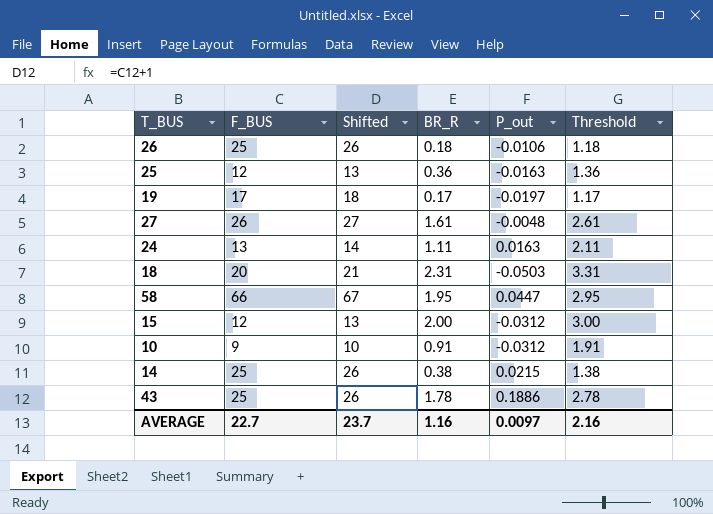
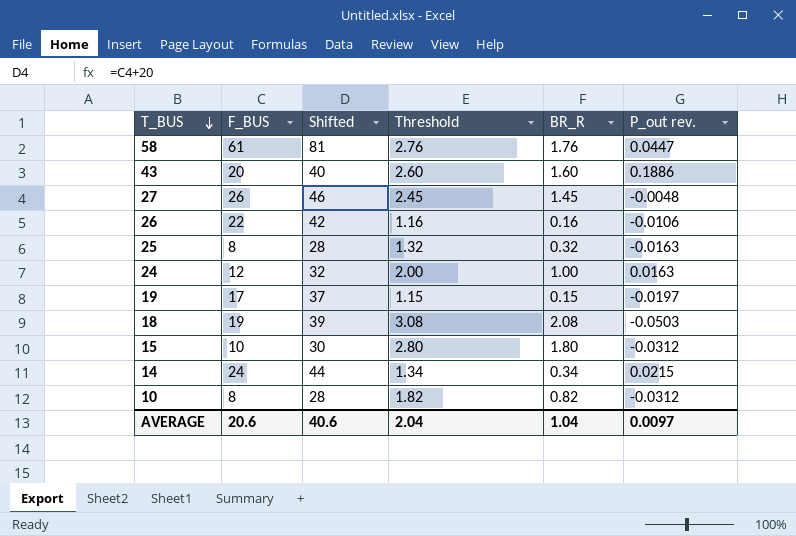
row order: none -> T_BUS descending
column Shifted | formula: [F_BUS] + 1 -> [F_BUS] + 20
column Threshold | position: 6 -> 4
column name: P_out -> P_out rev.
58 | F_BUS: 66 -> 61
58 | Threshold: 2.95 -> 2.76
58 | BR_R: 1.95 -> 1.76
43 | F_BUS: 25 -> 20
43 | Threshold: 2.78 -> 2.60
43 | BR_R: 1.78 -> 1.60
27 | Threshold: 2.61 -> 2.45
27 | BR_R: 1.61 -> 1.45
26 | F_BUS: 25 -> 22
26 | Threshold: 1.18 -> 1.16
26 | BR_R: 0.18 -> 0.16
25 | F_BUS: 12 -> 8
25 | Threshold: 1.36 -> 1.32
25 | BR_R: 0.36 -> 0.32
24 | F_BUS: 13 -> 12
24 | Threshold: 2.11 -> 2.00
24 | BR_R: 1.11 -> 1.00
19 | Threshold: 1.17 -> 1.15
19 | BR_R: 0.17 -> 0.15
18 | F_BUS: 20 -> 19
18 | Threshold: 3.31 -> 3.08
18 | BR_R: 2.31 -> 2.08
15 | F_BUS: 12 -> 10
15 | Threshold: 3.00 -> 2.80
15 | BR_R: 2.00 -> 1.80
14 | F_BUS: 25 -> 24
14 | Threshold: 1.38 -> 1.34
14 | BR_R: 0.38 -> 0.34
10 | F_BUS: 9 -> 8
10 | Threshold: 1.91 -> 1.82
10 | BR_R: 0.91 -> 0.82
AVERAGE | F_BUS: 22.7 -> 20.6
AVERAGE | Shifted: 23.7 -> 40.6
AVERAGE | Threshold: 2.16 -> 2.04
AVERAGE | BR_R: 1.16 -> 1.04

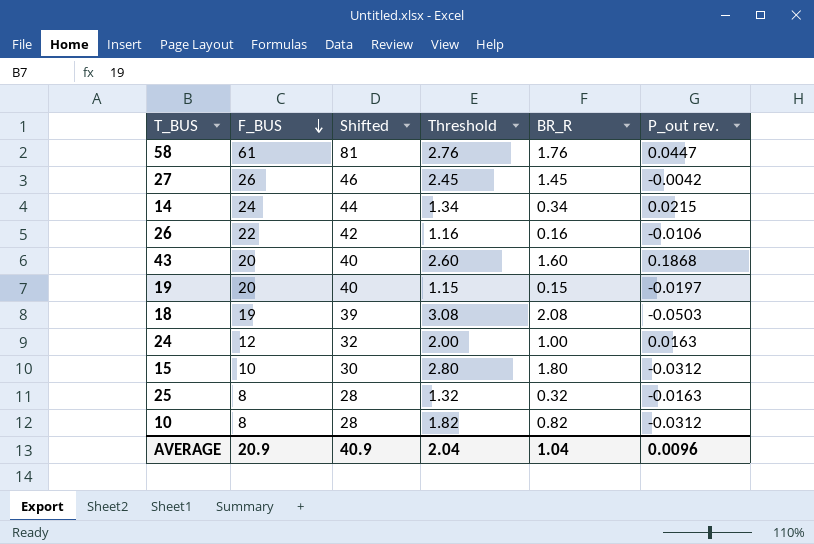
row order: T_BUS descending -> F_BUS descending
27 | P_out rev.: -0.0048 -> -0.0042
43 | P_out rev.: 0.1886 -> 0.1868
19 | F_BUS: 17 -> 20
19 | Shifted: 37 -> 40
AVERAGE | F_BUS: 20.6 -> 20.9
AVERAGE | Shifted: 40.6 -> 40.9
AVERAGE | P_out rev.: 0.0097 -> 0.0096

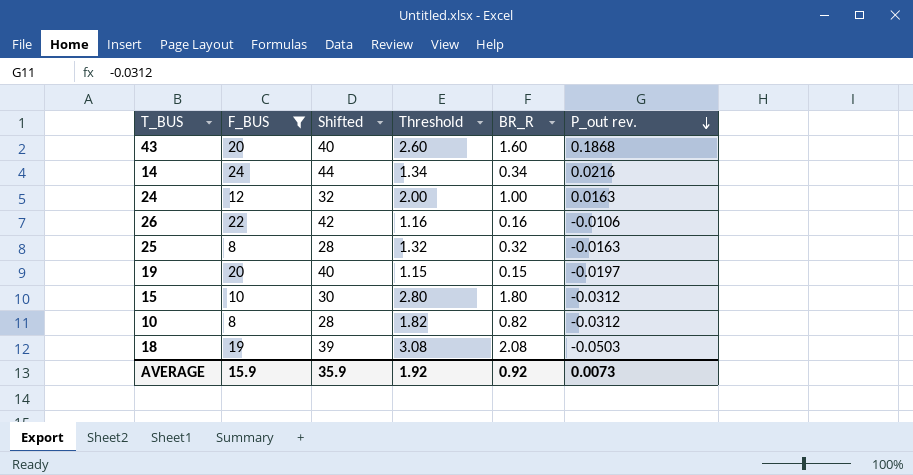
filter: none -> F_BUS <= 24
row order: F_BUS descending -> P_out rev. descending
14 | P_out rev.: 0.0215 -> 0.0216
AVERAGE | F_BUS: 20.9 -> 15.9
AVERAGE | Shifted: 40.9 -> 35.9
AVERAGE | Threshold: 2.04 -> 1.92
AVERAGE | BR_R: 1.04 -> 0.92
AVERAGE | P_out rev.: 0.0096 -> 0.0073

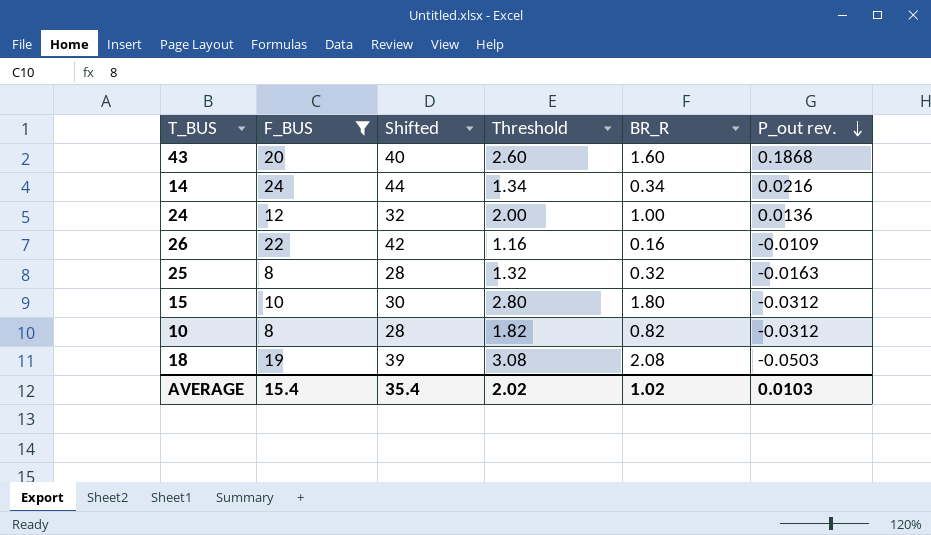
row 19: 20 | 40 | 1.15 | 0.15 | -0.0197 -> none
24 | P_out rev.: 0.0163 -> 0.0136
26 | P_out rev.: -0.0106 -> -0.0109
AVERAGE | F_BUS: 15.9 -> 15.4
AVERAGE | Shifted: 35.9 -> 35.4
AVERAGE | Threshold: 1.92 -> 2.02
AVERAGE | BR_R: 0.92 -> 1.02
AVERAGE | P_out rev.: 0.0073 -> 0.0103

